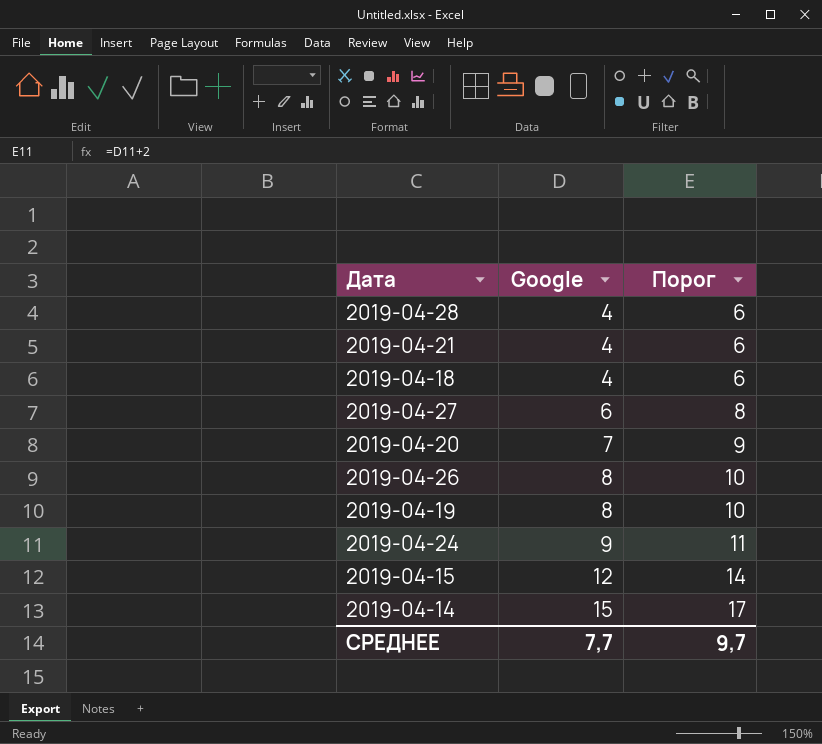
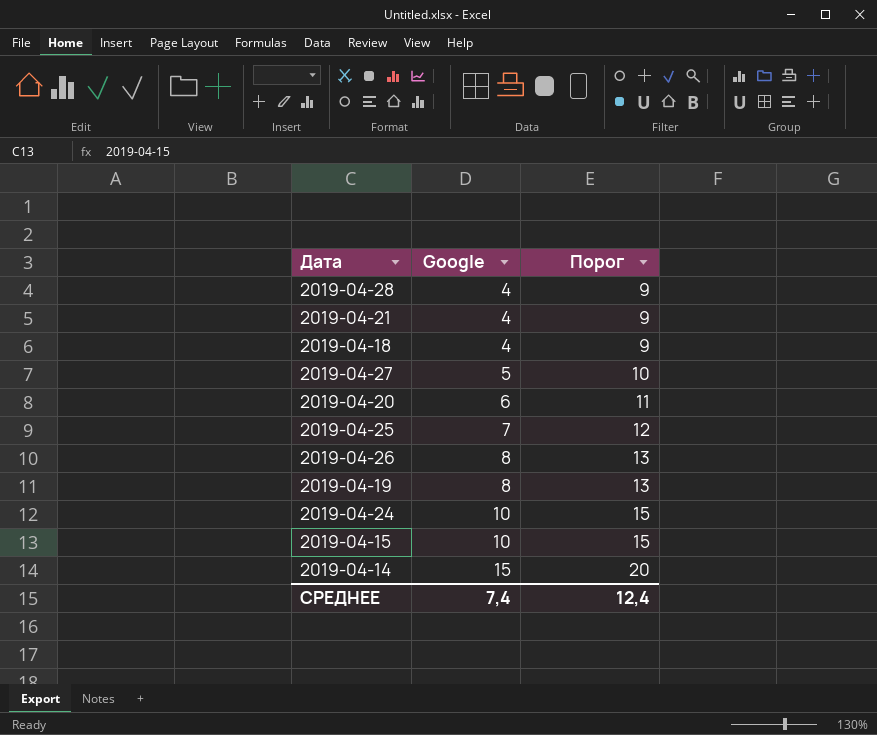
column Порог | formula: [Google] + 2 -> [Google] + 5
2019-04-27 | Google: 6 -> 5
2019-04-20 | Google: 7 -> 6
row 2019-04-25: none -> 7 | 12
2019-04-24 | Google: 9 -> 10
2019-04-15 | Google: 12 -> 10
СРЕДНЕЕ | Google: 7,7 -> 7,4
СРЕДНЕЕ | Порог: 9,7 -> 12,4

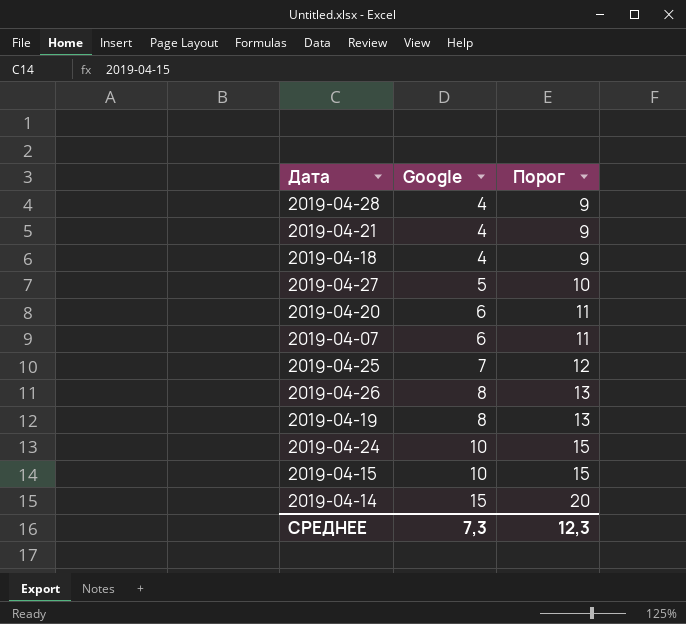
row 2019-04-07: none -> 6 | 11
СРЕДНЕЕ | Google: 7,4 -> 7,3
СРЕДНЕЕ | Порог: 12,4 -> 12,3

